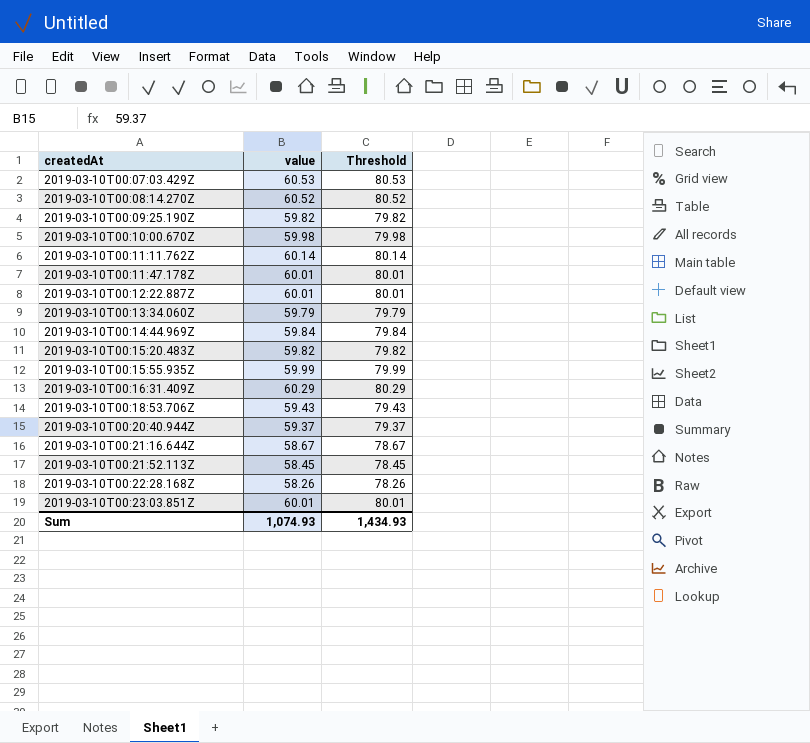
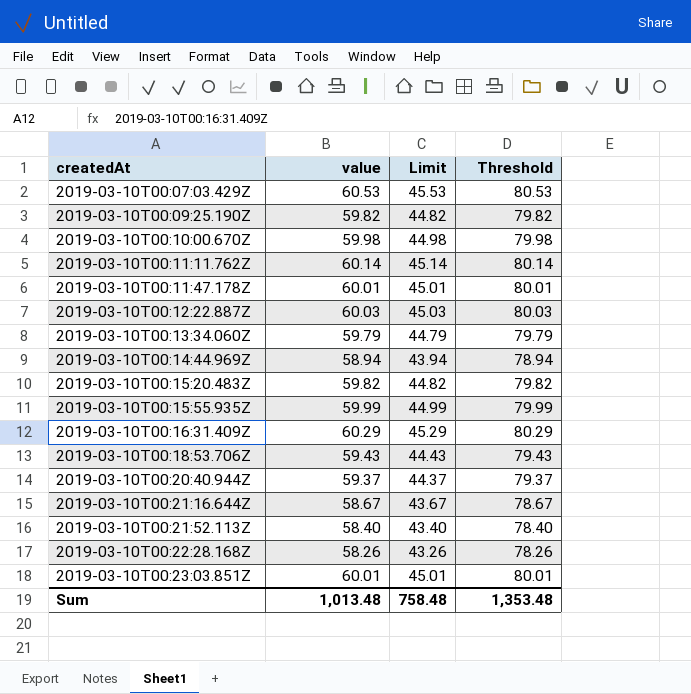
column Limit | formula: none -> [value] - 15
row 2019-03-10T00:08:14.270Z: 60.52 | 80.52 -> none
2019-03-10T00:12:22.887Z | value: 60.01 -> 60.03
2019-03-10T00:12:22.887Z | Threshold: 80.01 -> 80.03
2019-03-10T00:14:44.969Z | value: 59.84 -> 58.94
2019-03-10T00:14:44.969Z | Threshold: 79.84 -> 78.94
2019-03-10T00:21:52.113Z | value: 58.45 -> 58.40
2019-03-10T00:21:52.113Z | Threshold: 78.45 -> 78.40
Sum | value: 1,074.93 -> 1,013.48
Sum | Threshold: 1,434.93 -> 1,353.48

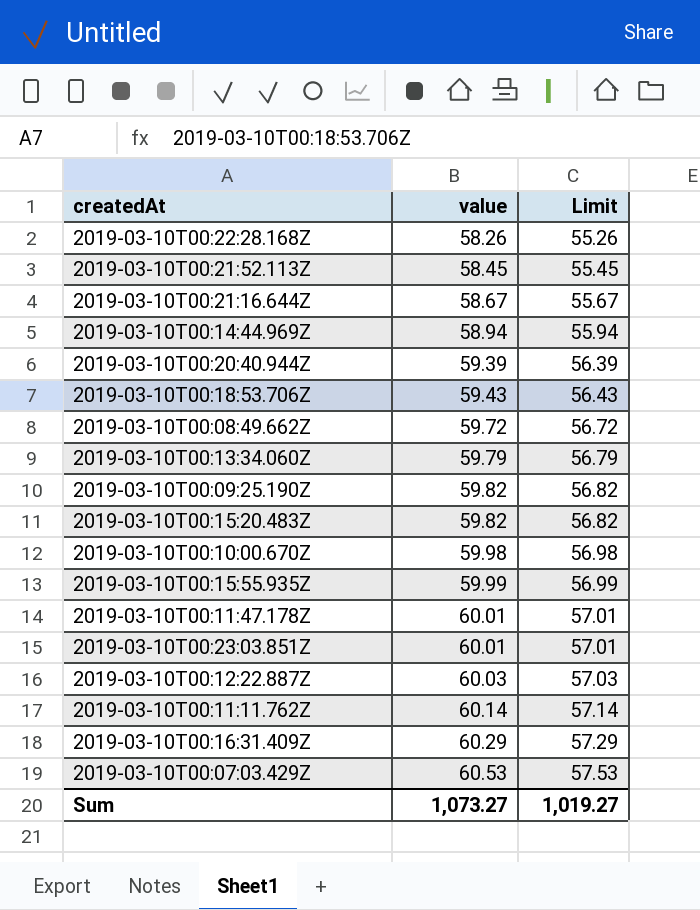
row order: createdAt ascending -> value ascending
column Threshold | formula: [value] + 20 -> none
column Limit | formula: [value] - 15 -> [value] - 3
2019-03-10T00:21:52.113Z | value: 58.40 -> 58.45
2019-03-10T00:20:40.944Z | value: 59.37 -> 59.39
row 2019-03-10T00:08:49.662Z: none -> 59.72 | 56.72
Sum | value: 1,013.48 -> 1,073.27
Sum | Limit: 758.48 -> 1,019.27

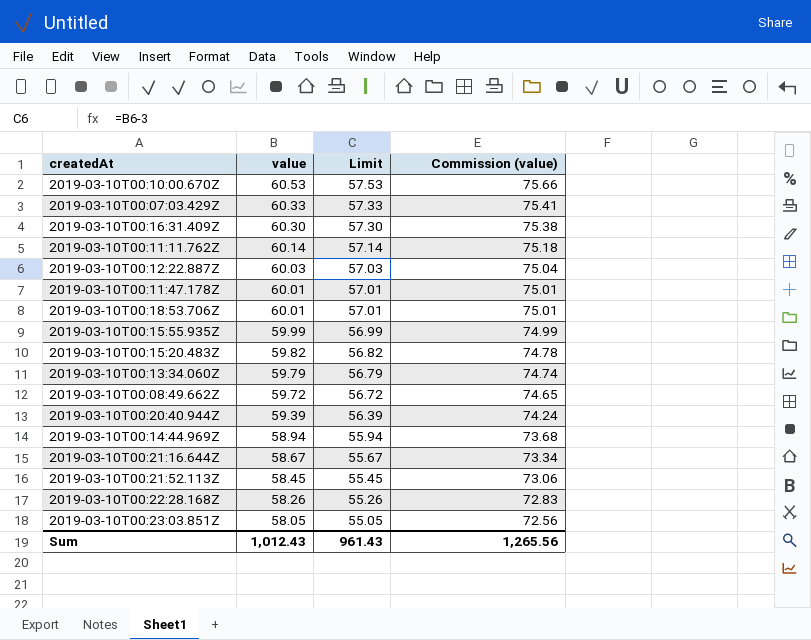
row order: value ascending -> value descending
column Commission (value) | formula: none -> [value] * 1.25
row 2019-03-10T00:09:25.190Z: 59.82 | 56.82 -> none
2019-03-10T00:10:00.670Z | value: 59.98 -> 60.53
2019-03-10T00:10:00.670Z | Limit: 56.98 -> 57.53
2019-03-10T00:07:03.429Z | value: 60.53 -> 60.33
2019-03-10T00:07:03.429Z | Limit: 57.53 -> 57.33
2019-03-10T00:16:31.409Z | value: 60.29 -> 60.30
2019-03-10T00:16:31.409Z | Limit: 57.29 -> 57.30
2019-03-10T00:18:53.706Z | value: 59.43 -> 60.01
2019-03-10T00:18:53.706Z | Limit: 56.43 -> 57.01
2019-03-10T00:23:03.851Z | value: 60.01 -> 58.05
2019-03-10T00:23:03.851Z | Limit: 57.01 -> 55.05
Sum | value: 1,073.27 -> 1,012.43
Sum | Limit: 1,019.27 -> 961.43

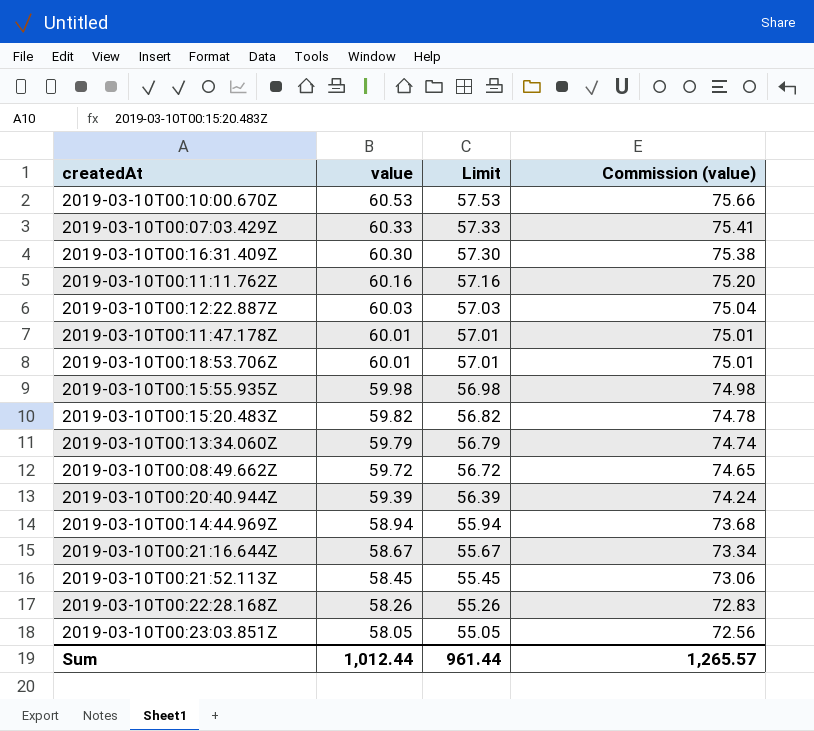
2019-03-10T00:11:11.762Z | value: 60.14 -> 60.16
2019-03-10T00:11:11.762Z | Limit: 57.14 -> 57.16
2019-03-10T00:11:11.762Z | Commission (value): 75.18 -> 75.20
2019-03-10T00:15:55.935Z | value: 59.99 -> 59.98
2019-03-10T00:15:55.935Z | Limit: 56.99 -> 56.98
2019-03-10T00:15:55.935Z | Commission (value): 74.99 -> 74.98
Sum | value: 1,012.43 -> 1,012.44
Sum | Limit: 961.43 -> 961.44
Sum | Commission (value): 1,265.56 -> 1,265.57

